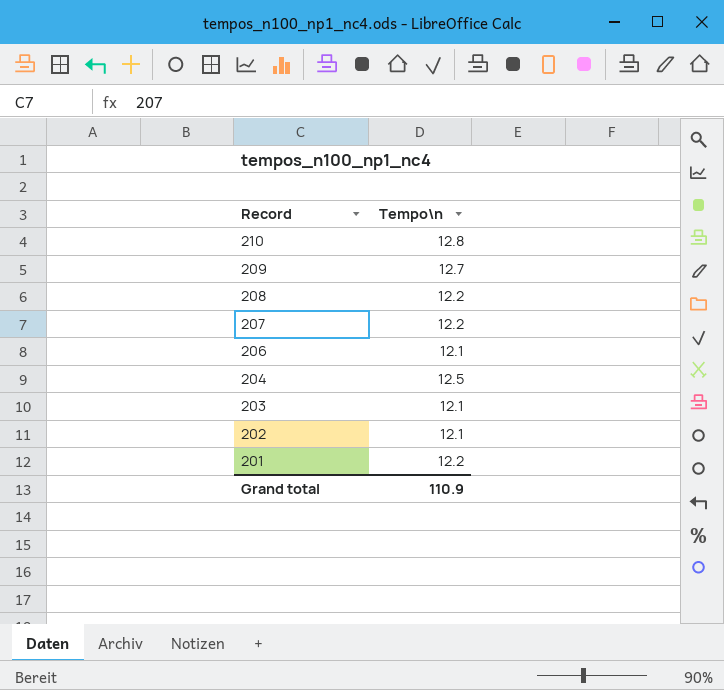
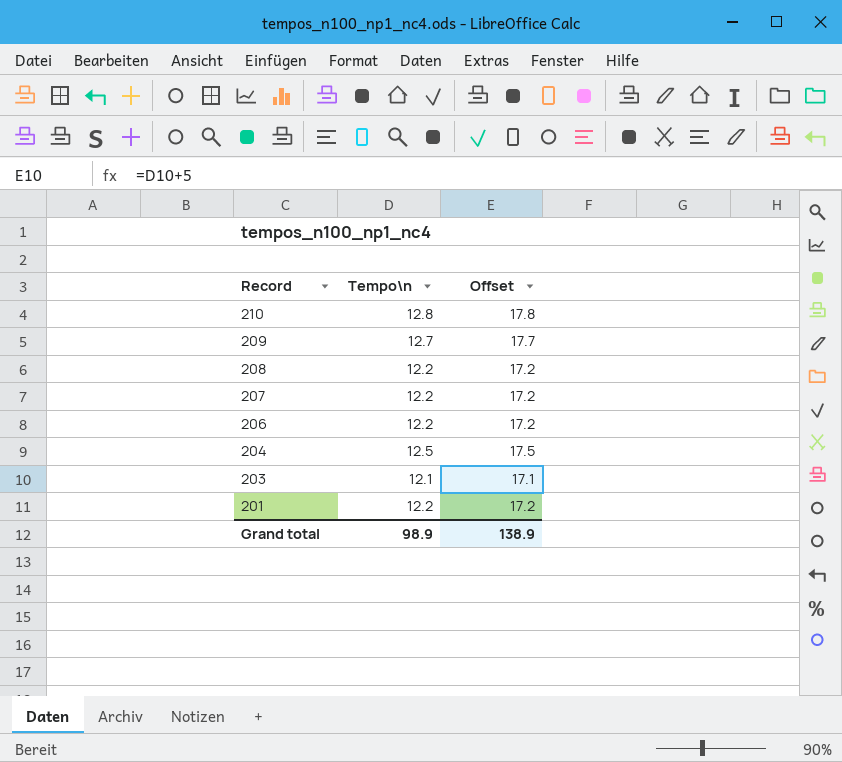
column Offset | formula: none -> [Tempo\n] + 5
row 202: 12.1 -> none
206 | Tempo\n: 12.1 -> 12.2
Grand total | Tempo\n: 110.9 -> 98.9

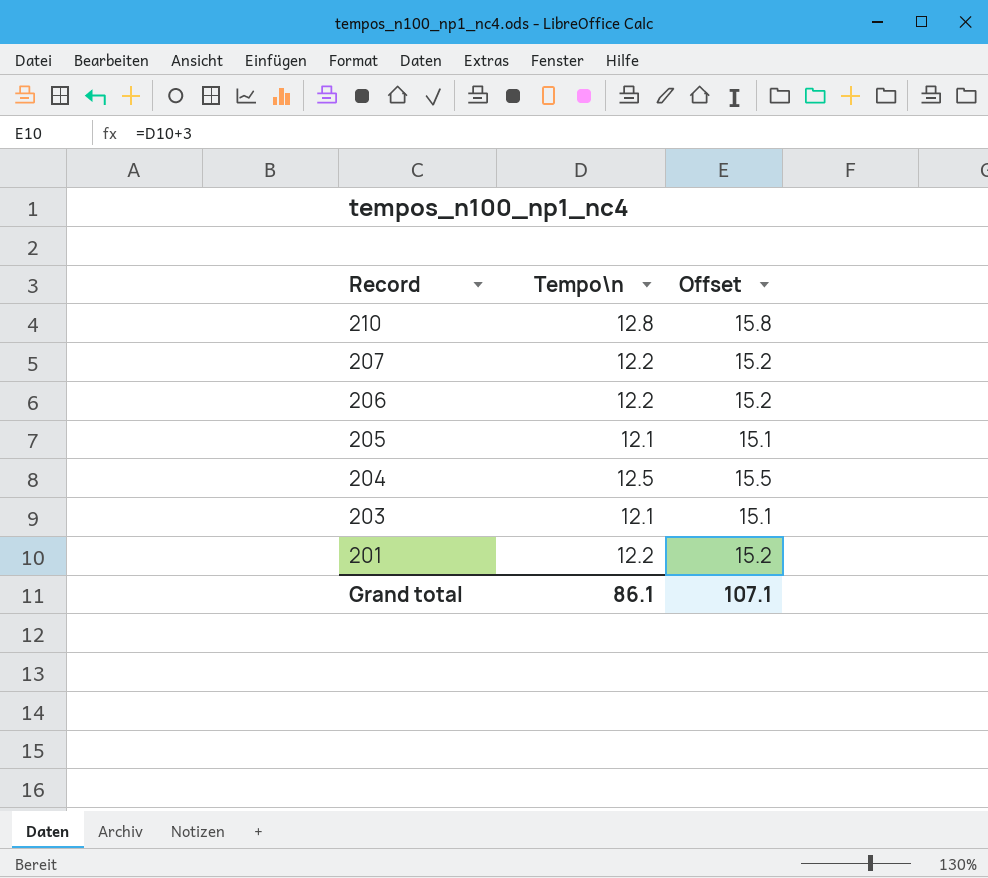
column Offset | formula: [Tempo\n] + 5 -> [Tempo\n] + 3
row 209: 12.7 | 17.7 -> none
row 208: 12.2 | 17.2 -> none
row 205: none -> 12.1 | 15.1
Grand total | Tempo\n: 98.9 -> 86.1
Grand total | Offset: 138.9 -> 107.1

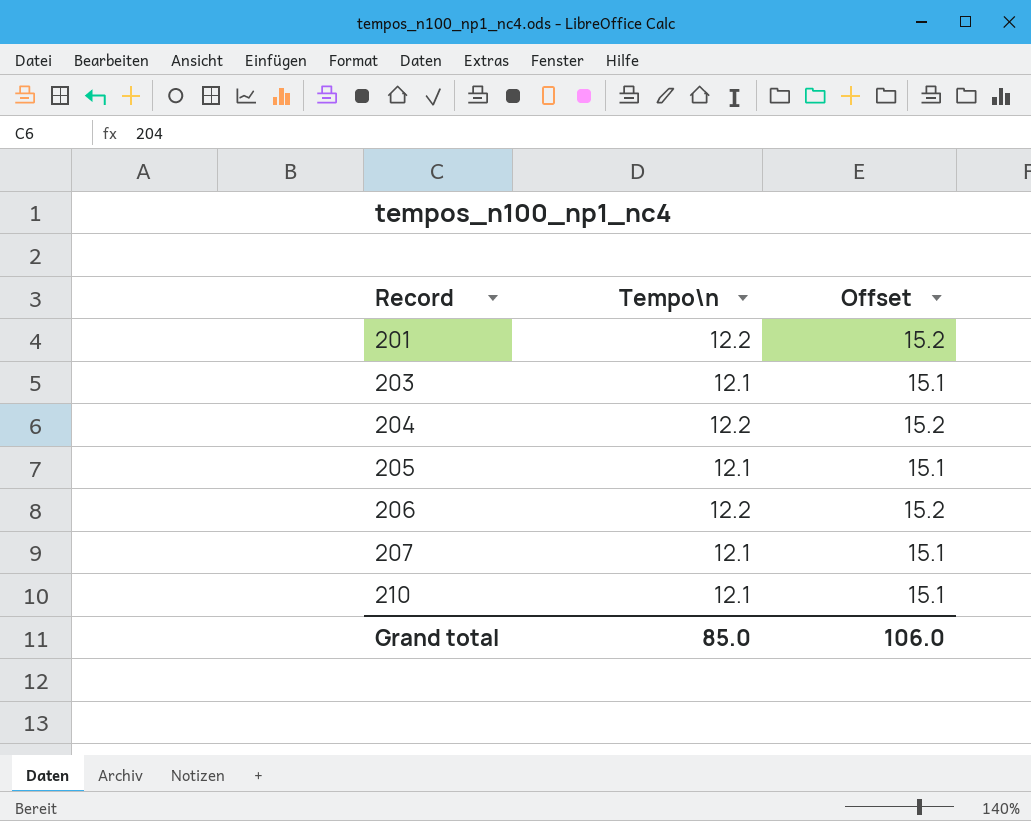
row order: Record descending -> Record ascending
204 | Tempo\n: 12.5 -> 12.2
204 | Offset: 15.5 -> 15.2
207 | Tempo\n: 12.2 -> 12.1
207 | Offset: 15.2 -> 15.1
210 | Tempo\n: 12.8 -> 12.1
210 | Offset: 15.8 -> 15.1
Grand total | Tempo\n: 86.1 -> 85.0
Grand total | Offset: 107.1 -> 106.0

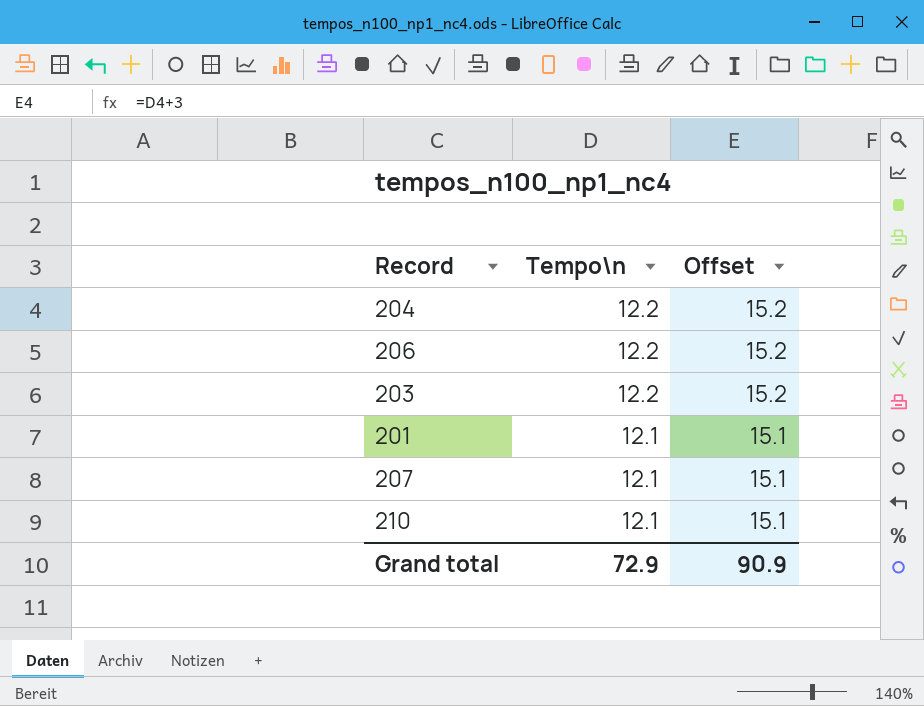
row order: Record ascending -> Tempo\n descending
row 205: 12.1 | 15.1 -> none
203 | Tempo\n: 12.1 -> 12.2
203 | Offset: 15.1 -> 15.2
201 | Tempo\n: 12.2 -> 12.1
201 | Offset: 15.2 -> 15.1
Grand total | Tempo\n: 85.0 -> 72.9
Grand total | Offset: 106.0 -> 90.9

